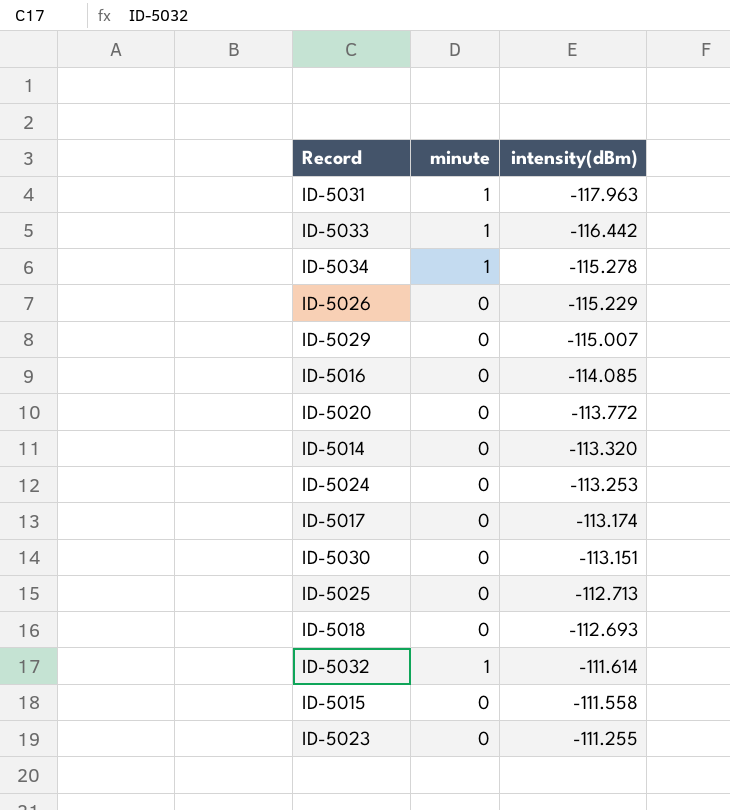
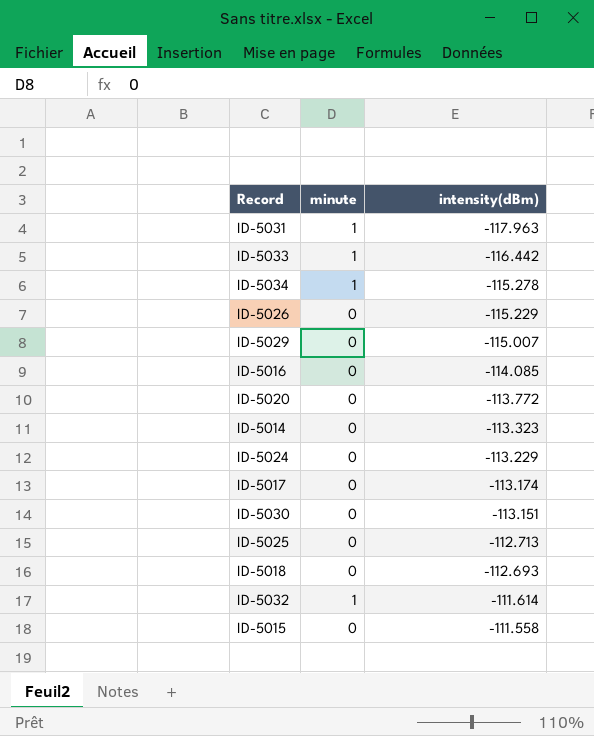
row ID-5023: 0 | -111.255 -> none
ID-5014 | intensity(dBm): -113.320 -> -113.323
ID-5024 | intensity(dBm): -113.253 -> -113.229

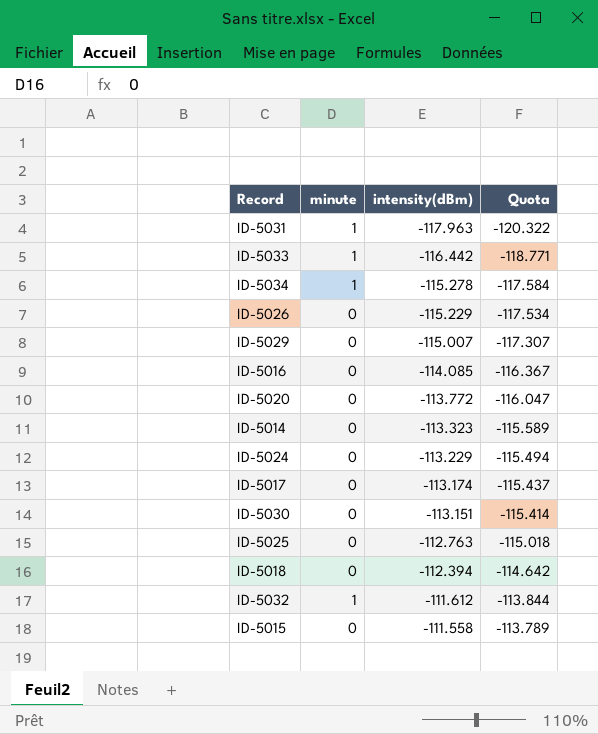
column Quota | formula: none -> [intensity(dBm)] * 1.02
ID-5025 | intensity(dBm): -112.713 -> -112.763
ID-5018 | intensity(dBm): -112.693 -> -112.394
ID-5032 | intensity(dBm): -111.614 -> -111.612

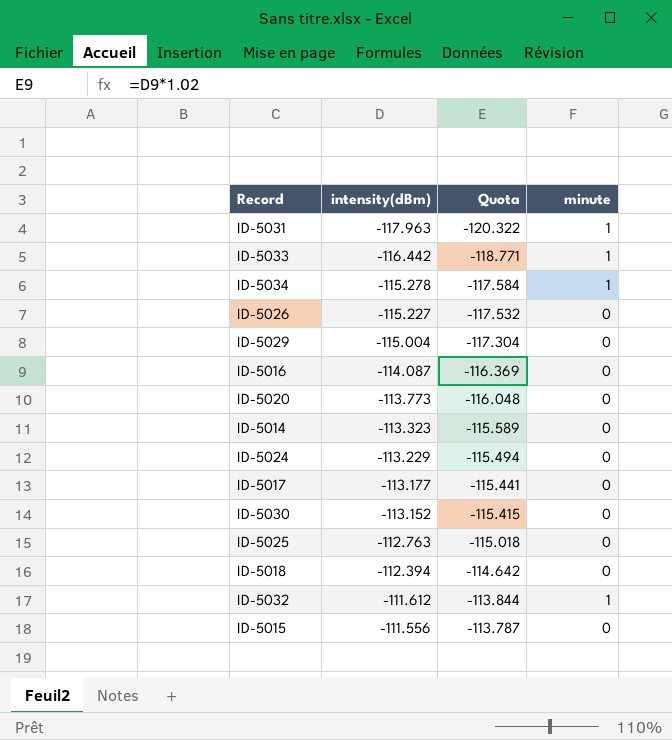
column minute | position: 2 -> 4
ID-5026 | intensity(dBm): -115.229 -> -115.227
ID-5026 | Quota: -117.534 -> -117.532
ID-5029 | intensity(dBm): -115.007 -> -115.004
ID-5029 | Quota: -117.307 -> -117.304
ID-5016 | intensity(dBm): -114.085 -> -114.087
ID-5016 | Quota: -116.367 -> -116.369
ID-5020 | intensity(dBm): -113.772 -> -113.773
ID-5020 | Quota: -116.047 -> -116.048
ID-5017 | intensity(dBm): -113.174 -> -113.177
ID-5017 | Quota: -115.437 -> -115.441
ID-5030 | intensity(dBm): -113.151 -> -113.152
ID-5030 | Quota: -115.414 -> -115.415
ID-5015 | intensity(dBm): -111.558 -> -111.556
ID-5015 | Quota: -113.789 -> -113.787

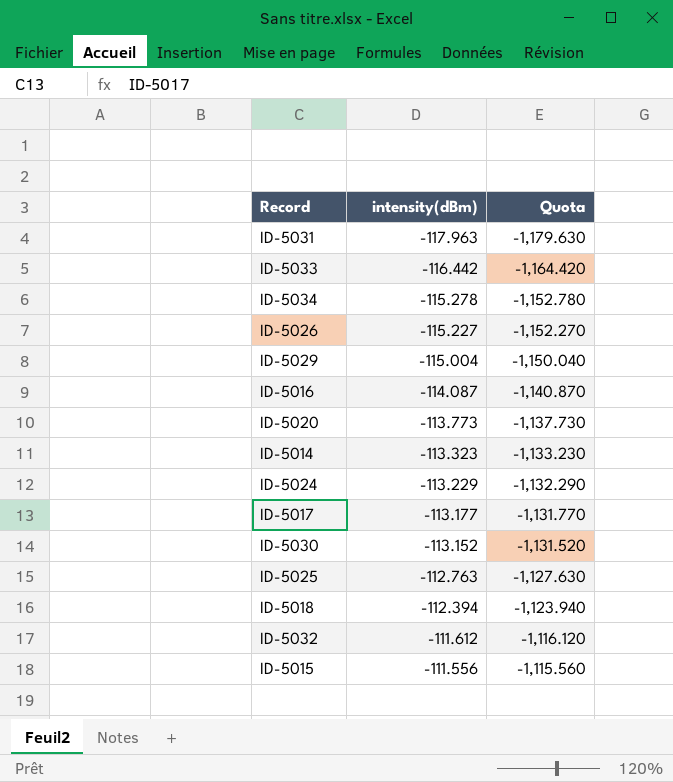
column minute | position: 4 -> none
column Quota | formula: [intensity(dBm)] * 1.02 -> [intensity(dBm)] * 10

